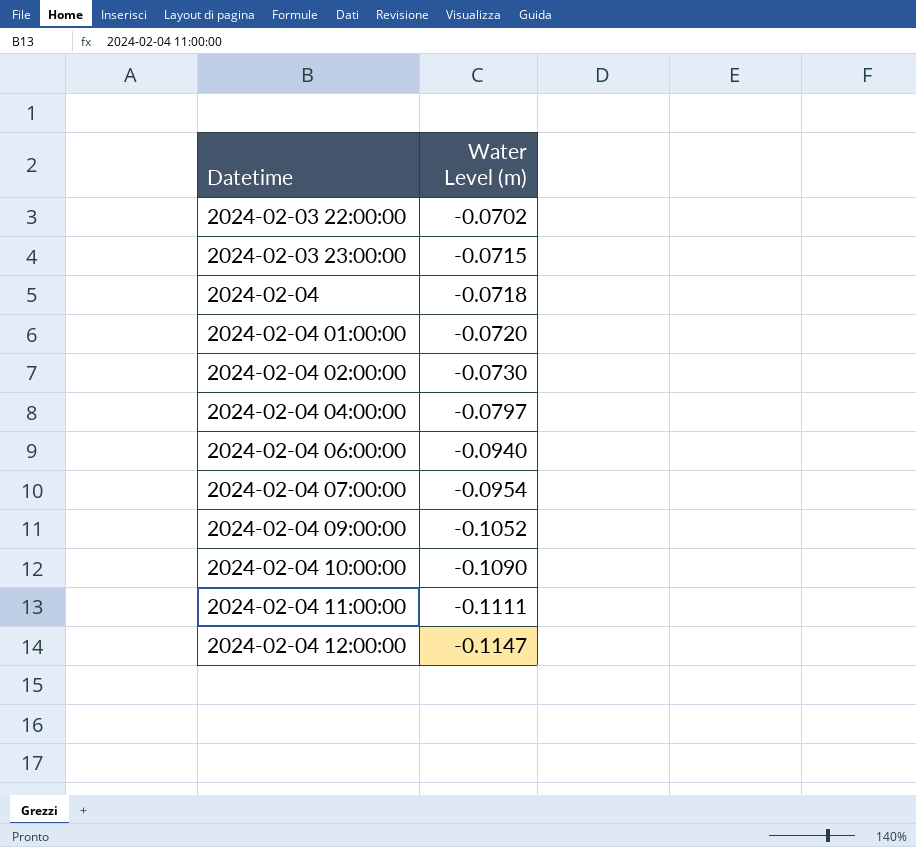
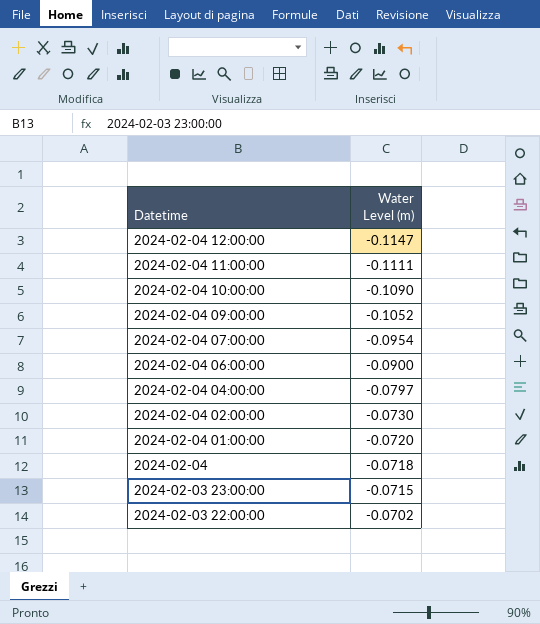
row order: Datetime ascending -> Datetime descending
2024-02-04 06:00:00 | Water Level (m): -0.0940 -> -0.0900

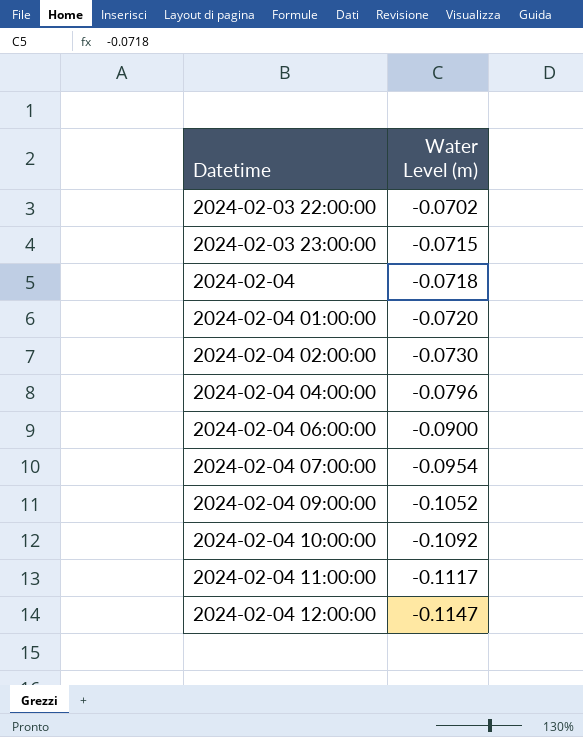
row order: Datetime descending -> Datetime ascending
2024-02-04 04:00:00 | Water Level (m): -0.0797 -> -0.0796
2024-02-04 10:00:00 | Water Level (m): -0.1090 -> -0.1092
2024-02-04 11:00:00 | Water Level (m): -0.1111 -> -0.1117

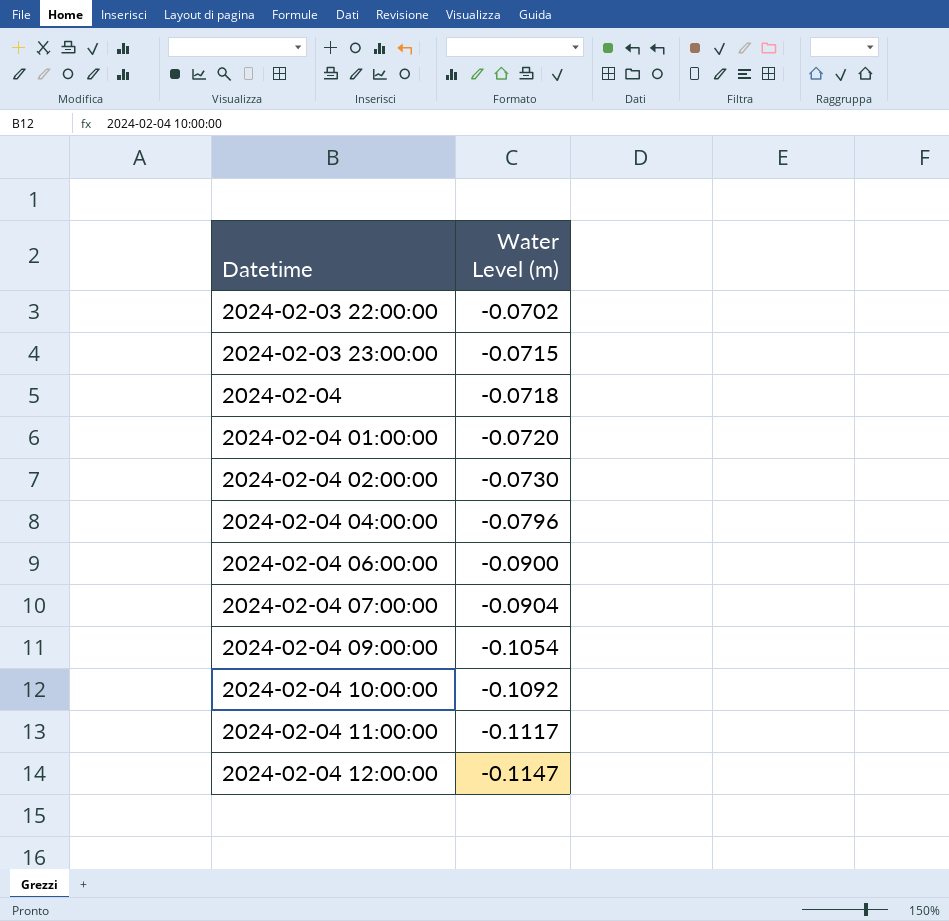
2024-02-04 07:00:00 | Water Level (m): -0.0954 -> -0.0904
2024-02-04 09:00:00 | Water Level (m): -0.1052 -> -0.1054

